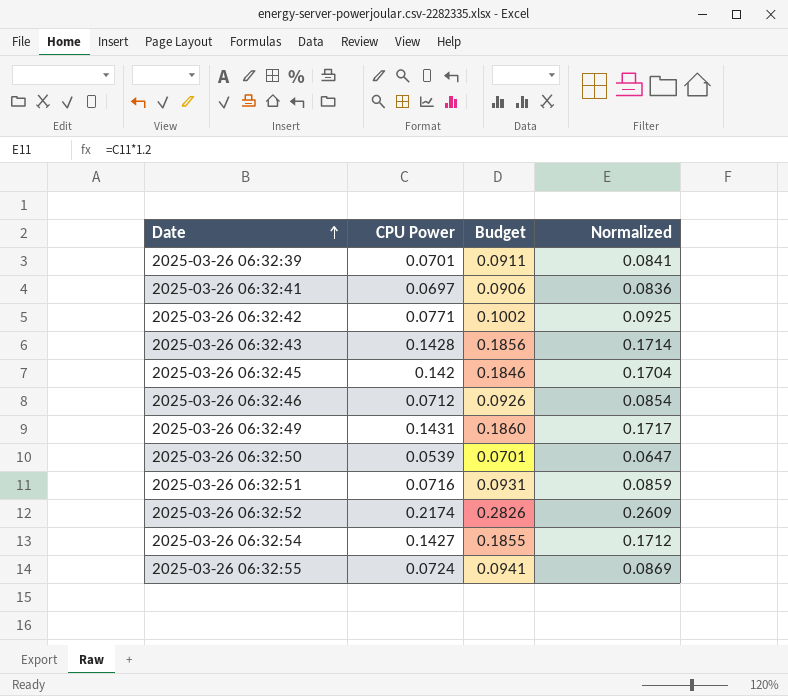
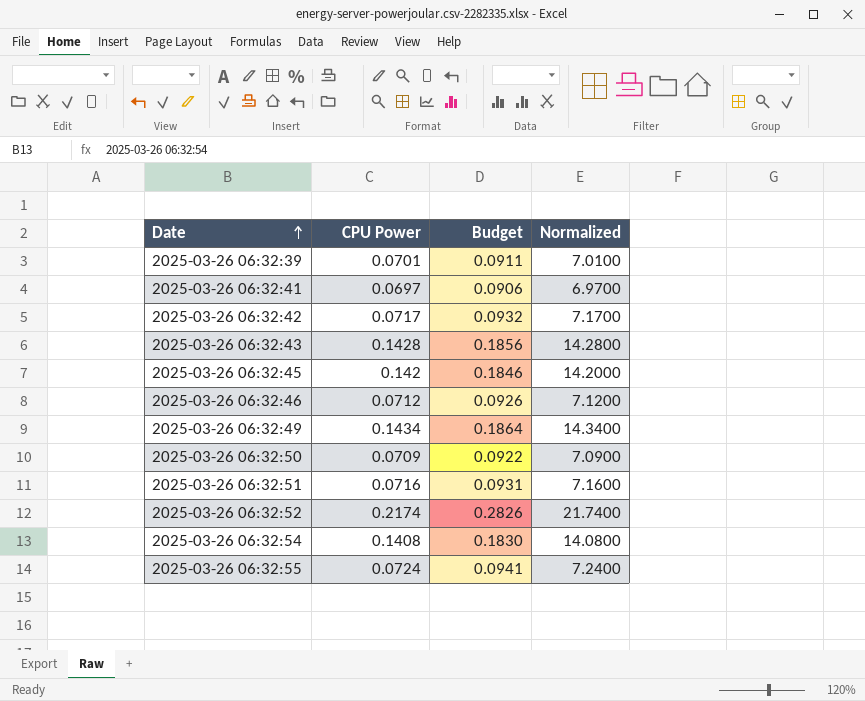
column Normalized | formula: [CPU Power] * 1.2 -> [CPU Power] * 100
2025-03-26 06:32:42 | CPU Power: 0.0771 -> 0.0717
2025-03-26 06:32:42 | Budget: 0.1002 -> 0.0932
2025-03-26 06:32:49 | CPU Power: 0.1431 -> 0.1434
2025-03-26 06:32:49 | Budget: 0.1860 -> 0.1864
2025-03-26 06:32:50 | CPU Power: 0.0539 -> 0.0709
2025-03-26 06:32:50 | Budget: 0.0701 -> 0.0922
2025-03-26 06:32:54 | CPU Power: 0.1427 -> 0.1408
2025-03-26 06:32:54 | Budget: 0.1855 -> 0.1830

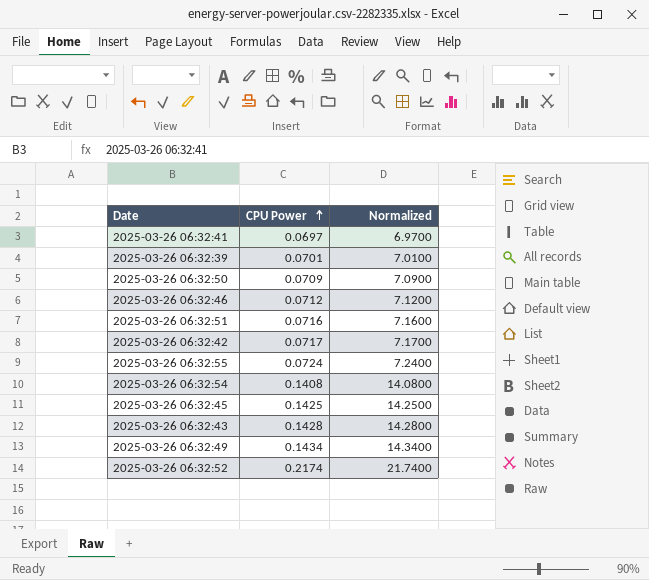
row order: Date ascending -> CPU Power ascending
column Budget | formula: [CPU Power] * 1.3 -> none
2025-03-26 06:32:45 | CPU Power: 0.142 -> 0.1425
2025-03-26 06:32:45 | Normalized: 14.2000 -> 14.2500

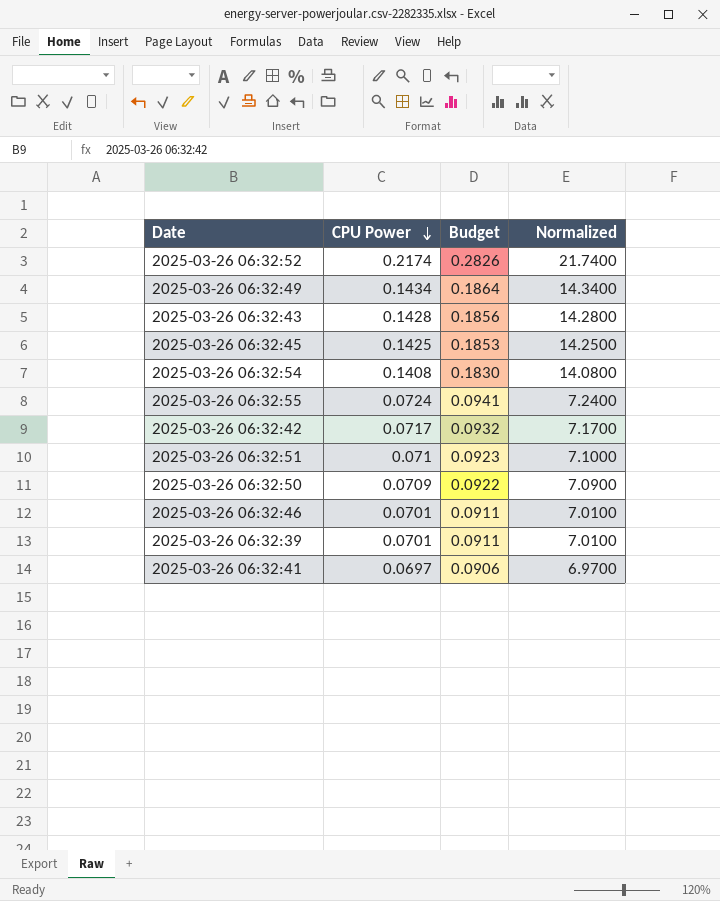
row order: CPU Power ascending -> CPU Power descending
column Budget | formula: none -> [CPU Power] * 1.3
2025-03-26 06:32:51 | CPU Power: 0.0716 -> 0.071
2025-03-26 06:32:51 | Normalized: 7.1600 -> 7.1000
2025-03-26 06:32:46 | CPU Power: 0.0712 -> 0.0701
2025-03-26 06:32:46 | Normalized: 7.1200 -> 7.0100

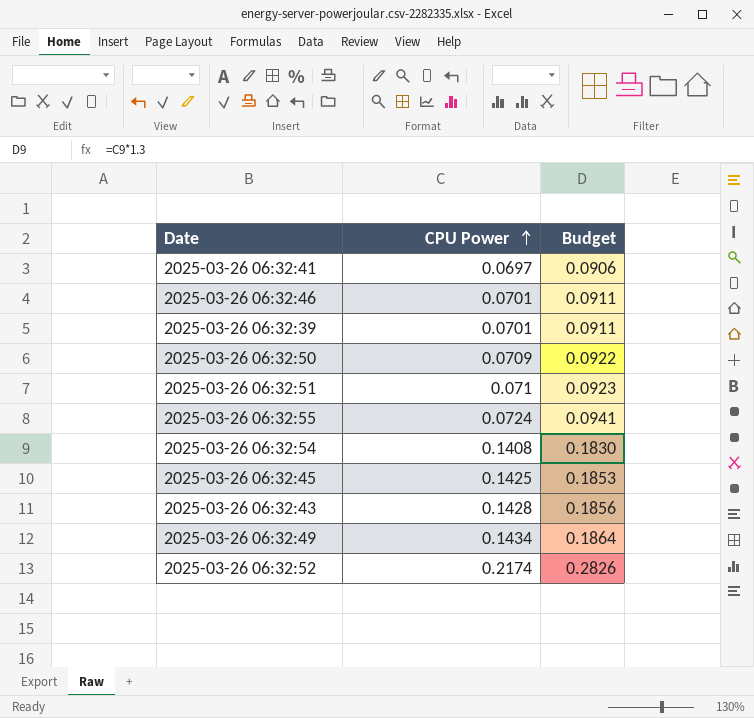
row order: CPU Power descending -> CPU Power ascending
column Normalized | formula: [CPU Power] * 100 -> none
row 2025-03-26 06:32:42: 0.0717 | 0.0932 | 7.1700 -> none

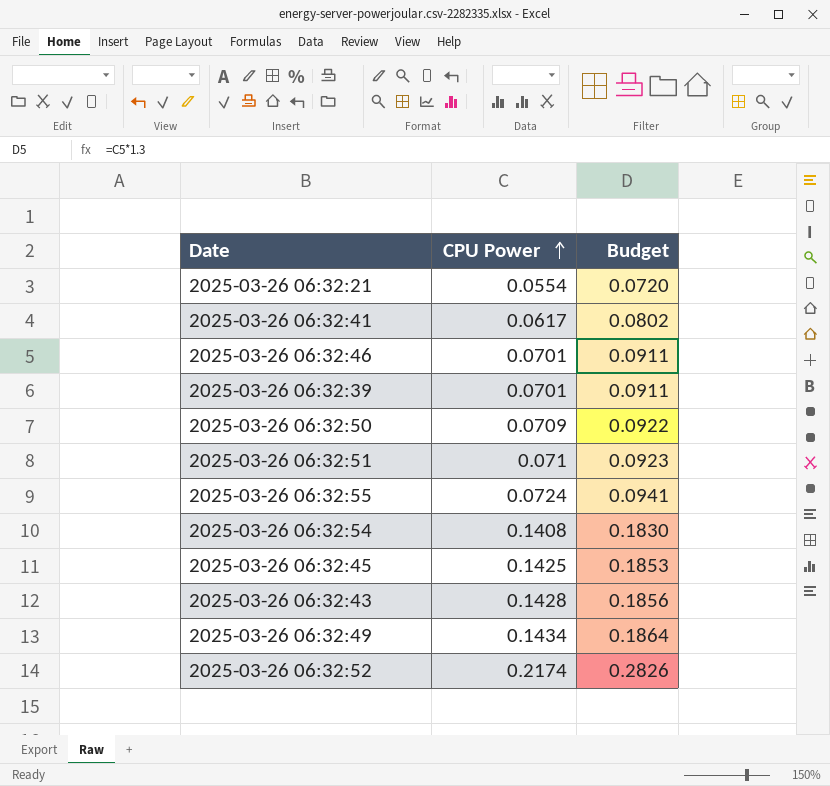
row 2025-03-26 06:32:21: none -> 0.0554 | 0.0720
2025-03-26 06:32:41 | CPU Power: 0.0697 -> 0.0617
2025-03-26 06:32:41 | Budget: 0.0906 -> 0.0802

